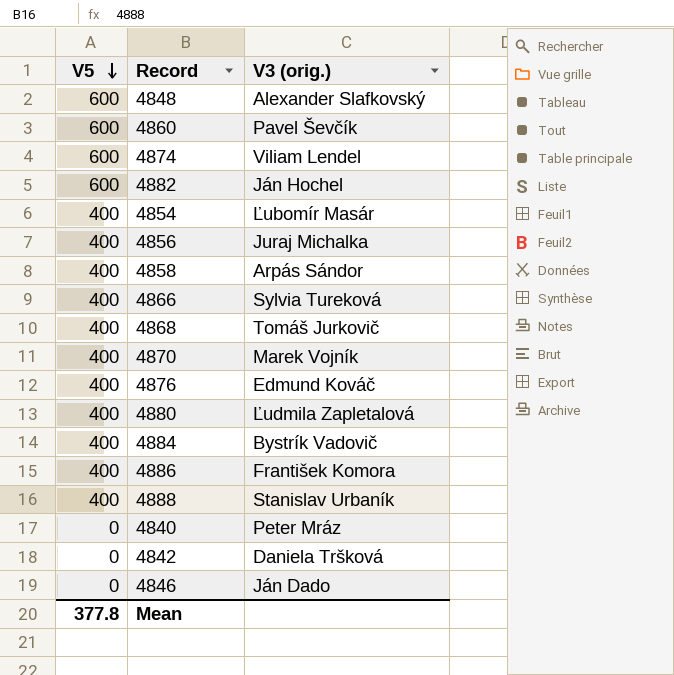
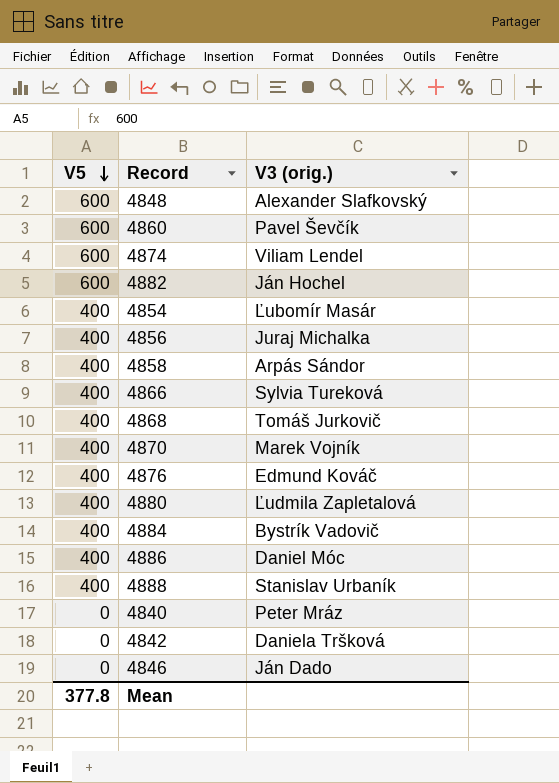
4886 | V3 (orig.): František Komora -> Daniel Móc

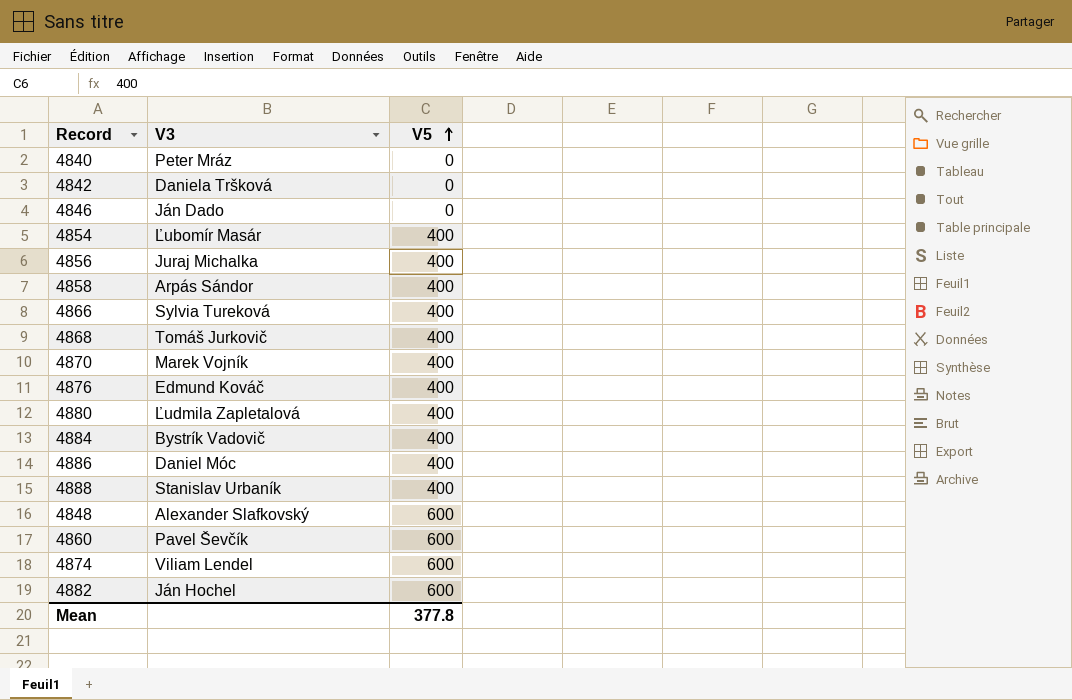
row order: V5 descending -> V5 ascending
column name: V3 (orig.) -> V3
column V5 | position: 1 -> 3

